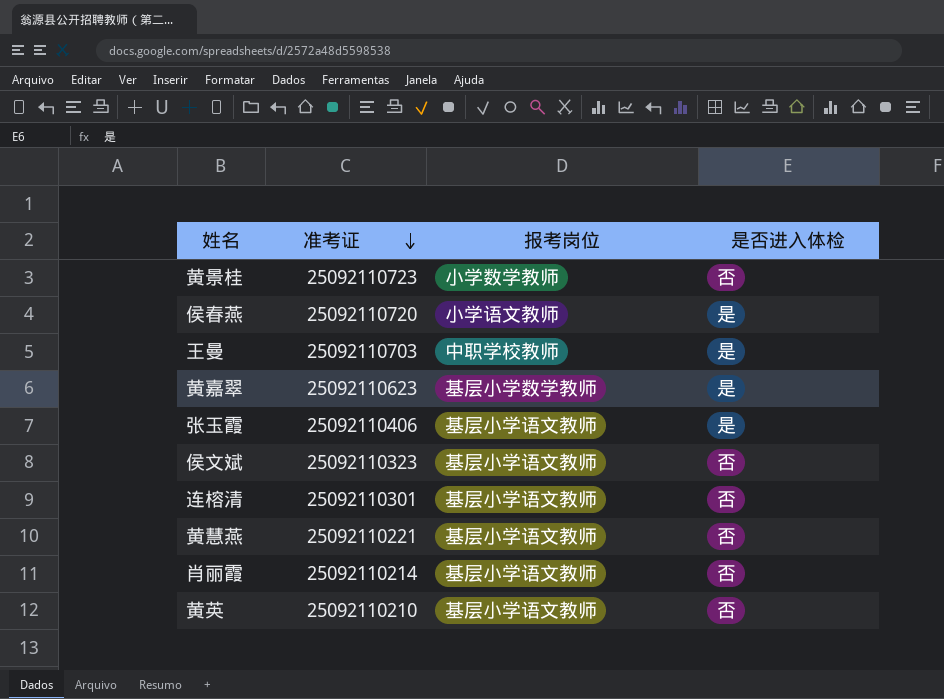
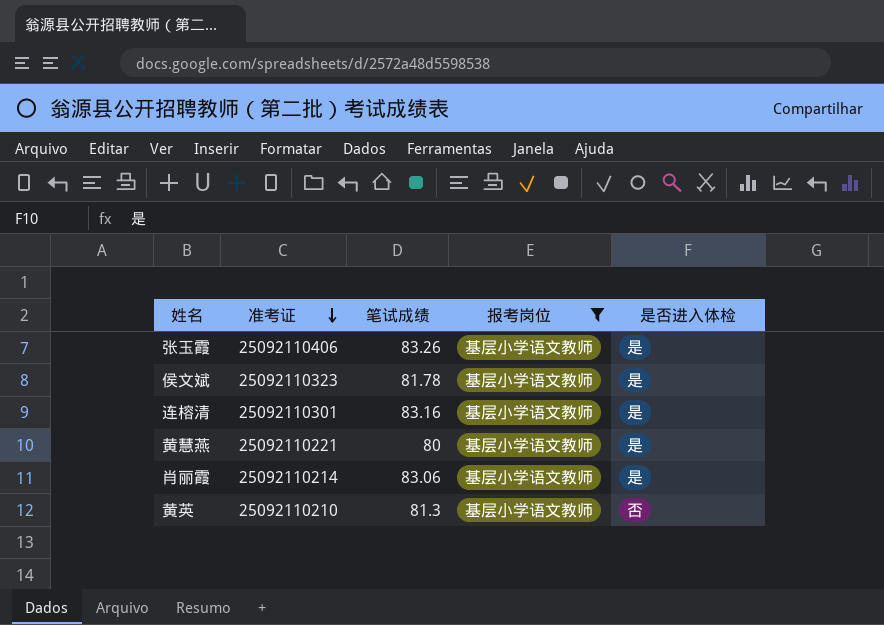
filter: none -> 报考岗位 = 基层小学语文教师
column 笔试成绩 | position: none -> 3
侯文斌 | 是否进入体检: 否 -> 是
连榕清 | 是否进入体检: 否 -> 是
黄慧燕 | 是否进入体检: 否 -> 是
肖丽霞 | 是否进入体检: 否 -> 是

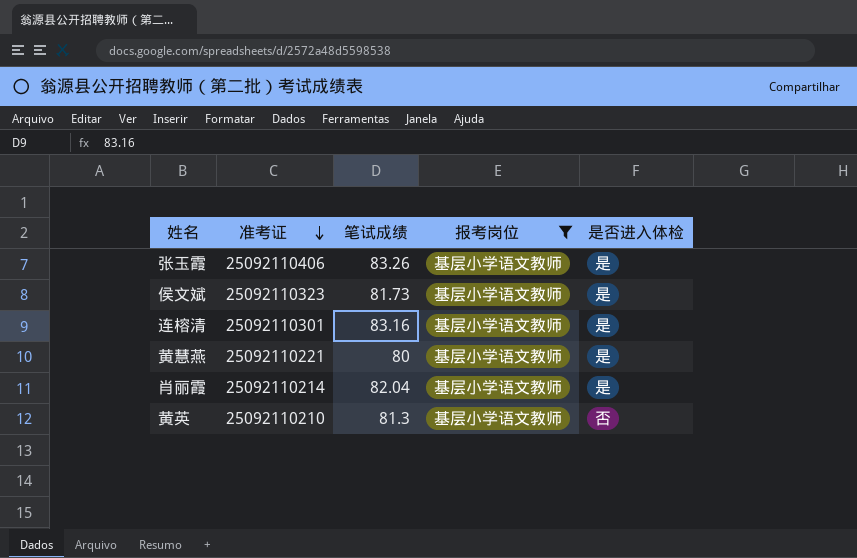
侯文斌 | 笔试成绩: 81.78 -> 81.73
肖丽霞 | 笔试成绩: 83.06 -> 82.04

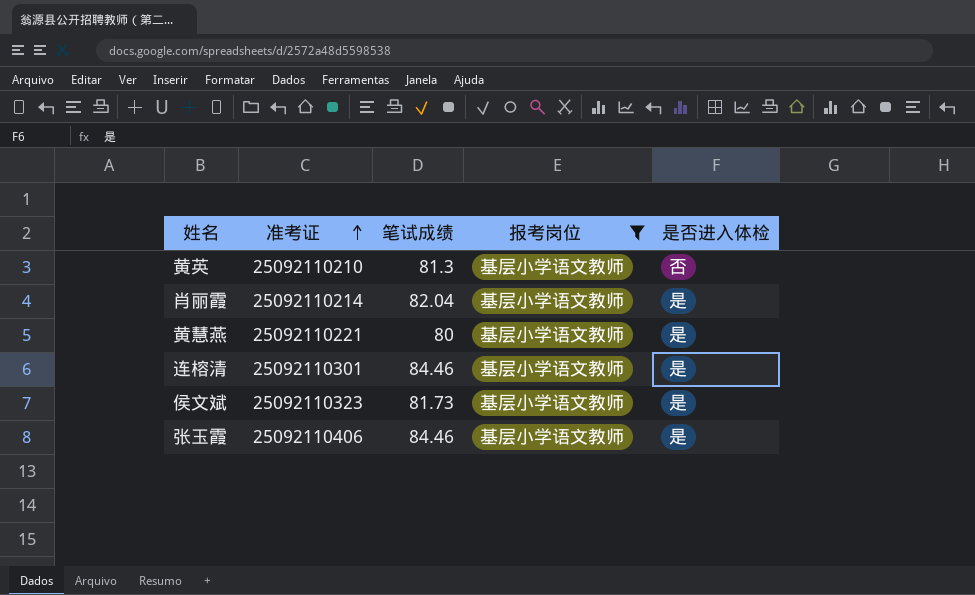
row order: 准考证 descending -> 准考证 ascending
连榕清 | 笔试成绩: 83.16 -> 84.46
张玉霞 | 笔试成绩: 83.26 -> 84.46

